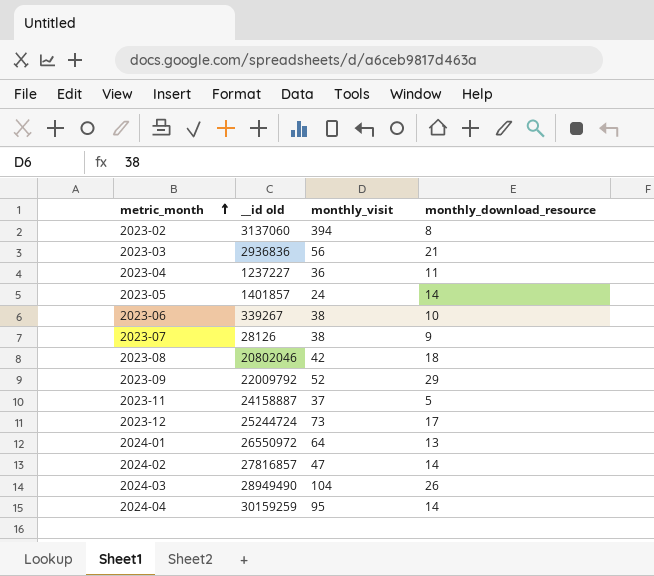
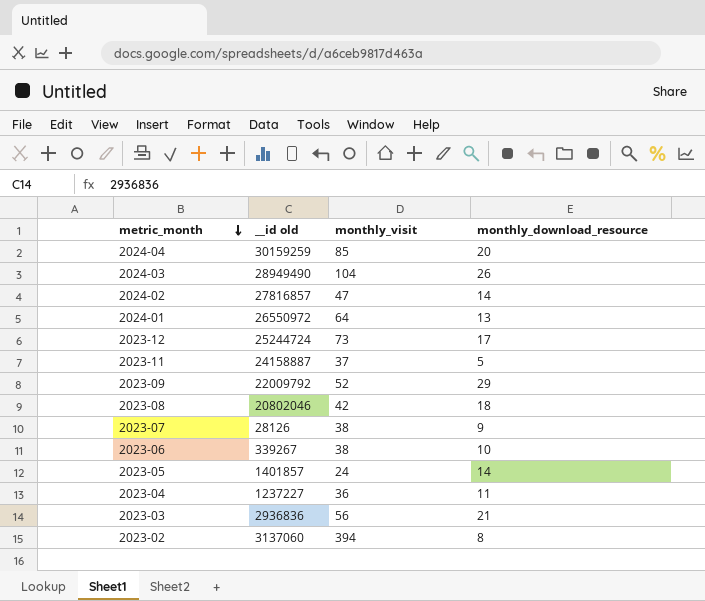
row order: metric_month ascending -> metric_month descending
2024-04 | monthly_visit: 95 -> 85
2024-04 | monthly_download_resource: 14 -> 20

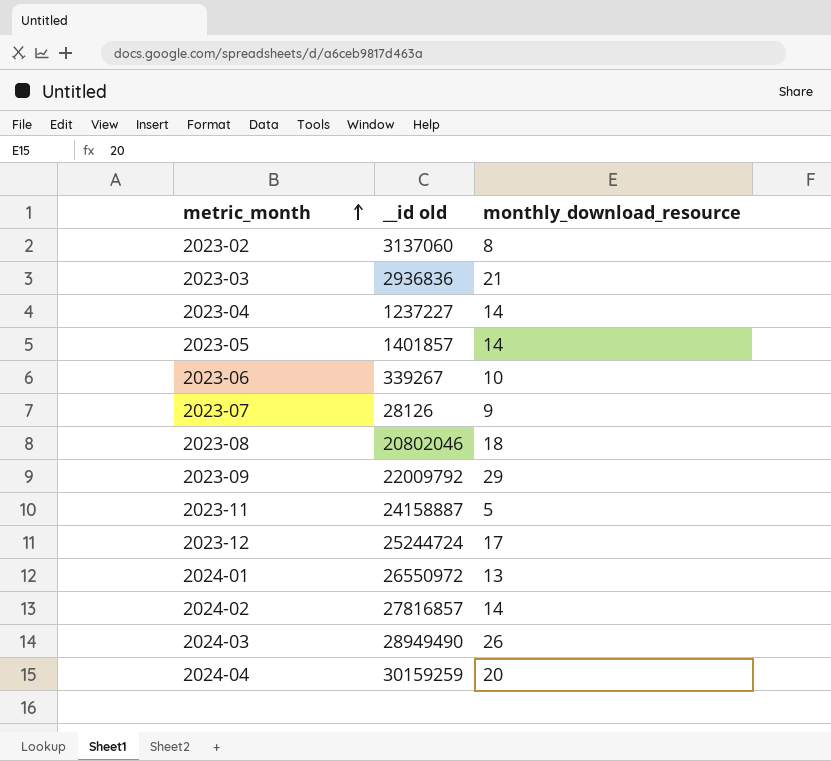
row order: metric_month descending -> metric_month ascending
column monthly_visit | position: 3 -> none
2023-04 | monthly_download_resource: 11 -> 14

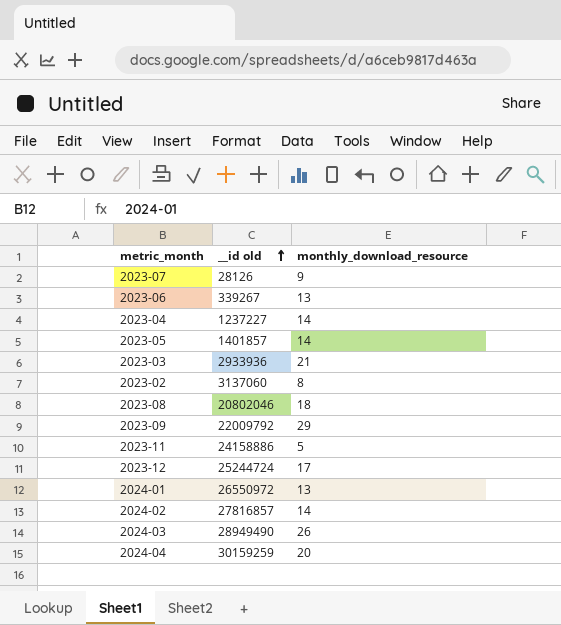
row order: metric_month ascending -> __id old ascending
2023-06 | monthly_download_resource: 10 -> 13
2023-03 | __id old: 2936836 -> 2933936
2023-11 | __id old: 24158887 -> 24158886

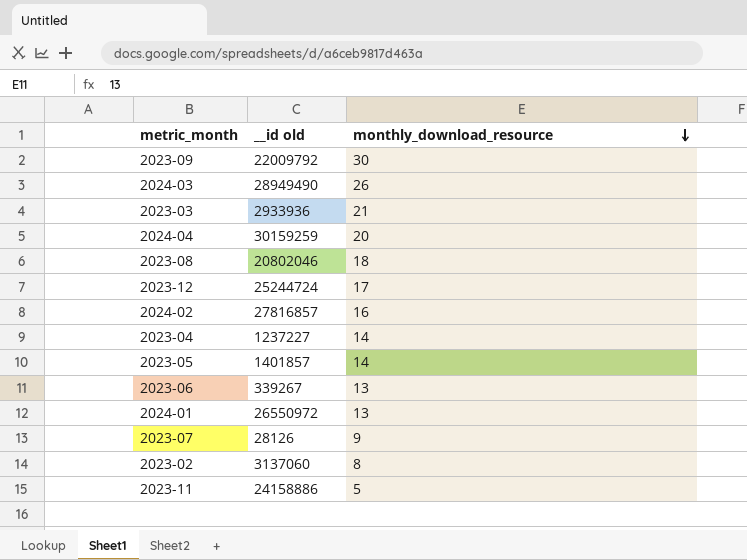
row order: __id old ascending -> monthly_download_resource descending
2023-09 | monthly_download_resource: 29 -> 30
2024-02 | monthly_download_resource: 14 -> 16

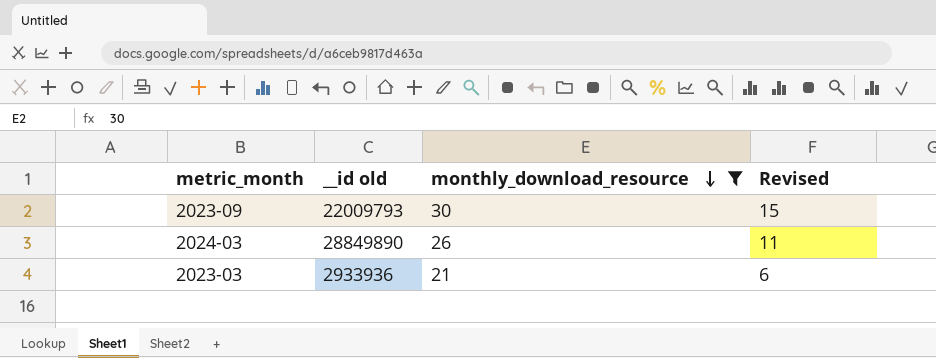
filter: none -> monthly_download_resource >= 21
column Revised | formula: none -> [monthly_download_resource] - 15
2023-09 | __id old: 22009792 -> 22009793
2024-03 | __id old: 28949490 -> 28849890

